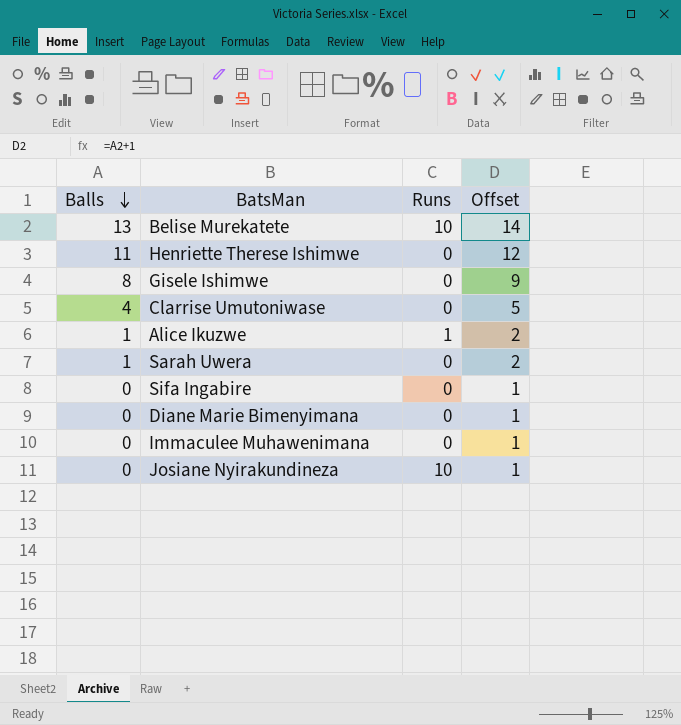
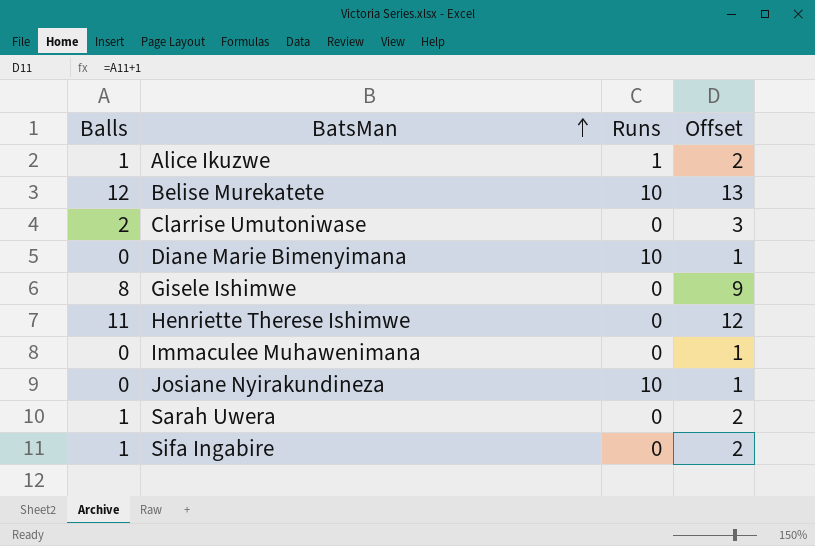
row order: Balls descending -> BatsMan ascending
Belise Murekatete | Balls: 13 -> 12
Belise Murekatete | Offset: 14 -> 13
Clarrise Umutoniwase | Balls: 4 -> 2
Clarrise Umutoniwase | Offset: 5 -> 3
Diane Marie Bimenyimana | Runs: 0 -> 10
Sifa Ingabire | Balls: 0 -> 1
Sifa Ingabire | Offset: 1 -> 2

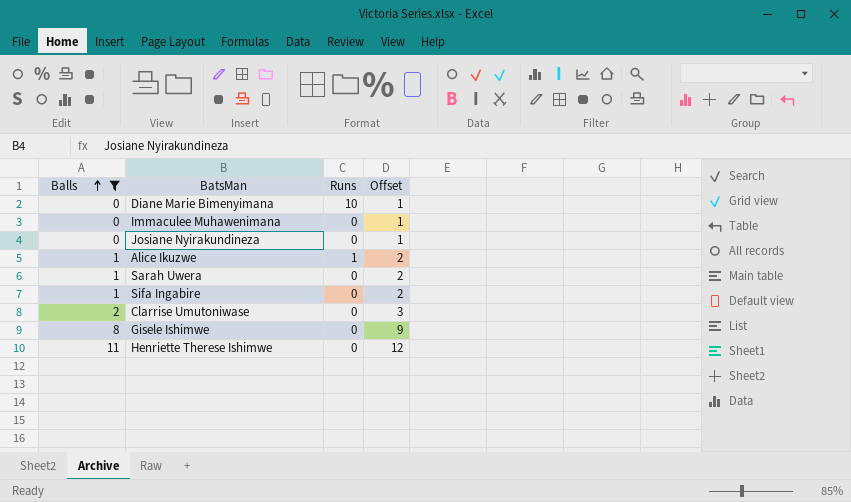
filter: none -> Balls != 12
row order: BatsMan ascending -> Balls ascending
Josiane Nyirakundineza | Runs: 10 -> 0

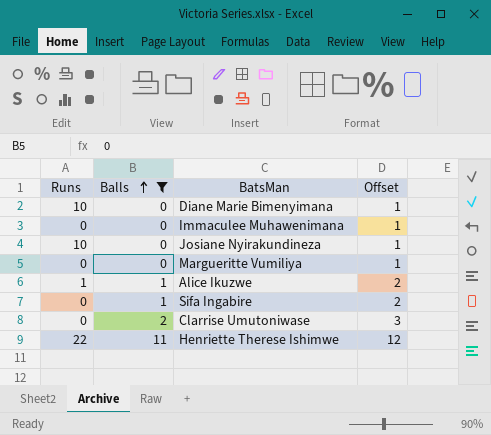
column Runs | position: 3 -> 1
row Sarah Uwera: 1 | 0 | 2 -> none
row Gisele Ishimwe: 8 | 0 | 9 -> none
Josiane Nyirakundineza | Runs: 0 -> 10
row Margueritte Vumiliya: none -> 0 | 0 | 1
Henriette Therese Ishimwe | Runs: 0 -> 22

